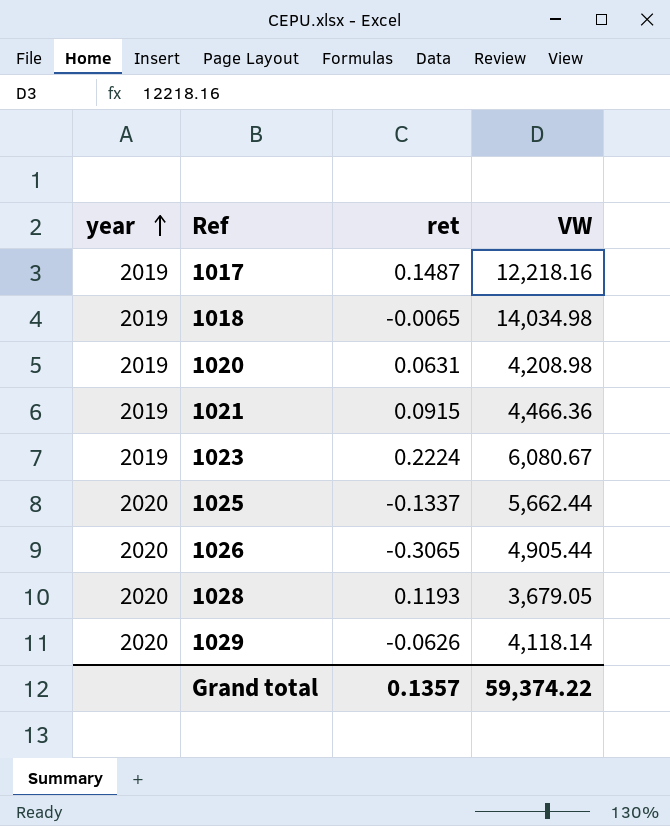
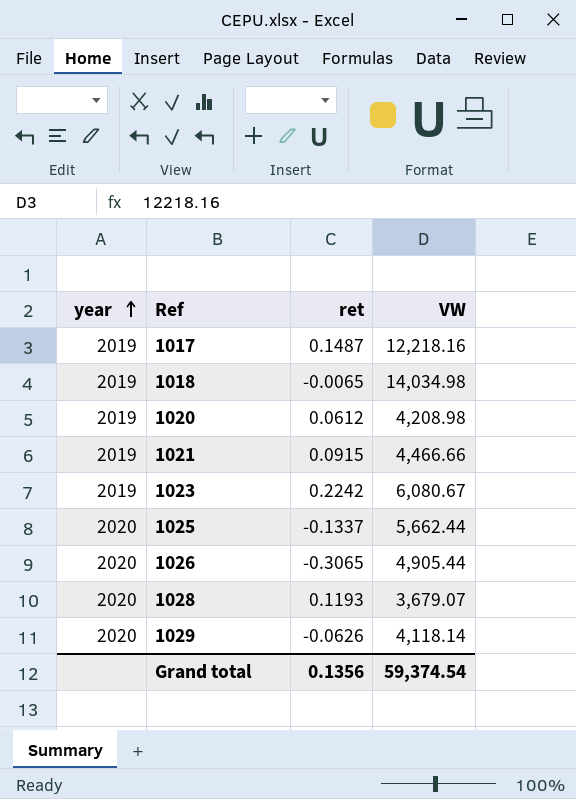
1020 | ret: 0.0631 -> 0.0612
1021 | VW: 4,466.36 -> 4,466.66
1023 | ret: 0.2224 -> 0.2242
1028 | VW: 3,679.05 -> 3,679.07
Grand total | ret: 0.1357 -> 0.1356
Grand total | VW: 59,374.22 -> 59,374.54

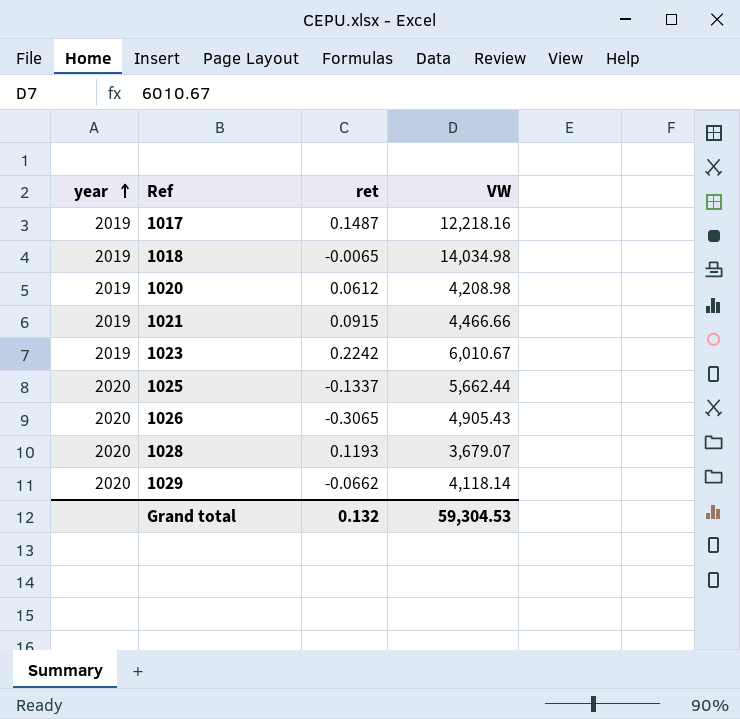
1023 | VW: 6,080.67 -> 6,010.67
1026 | VW: 4,905.44 -> 4,905.43
1029 | ret: -0.0626 -> -0.0662
Grand total | ret: 0.1356 -> 0.132
Grand total | VW: 59,374.54 -> 59,304.53

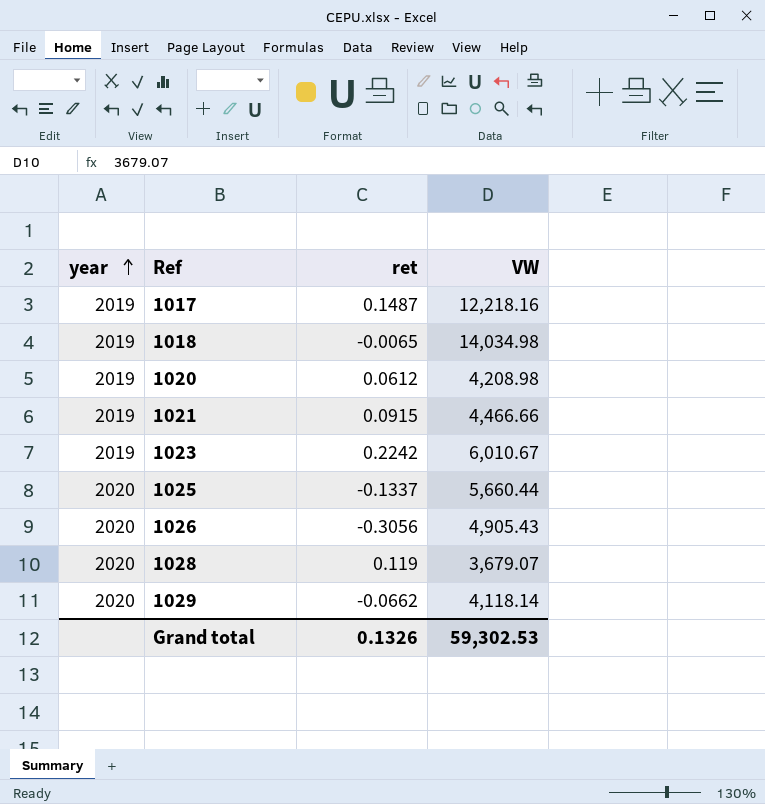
1025 | VW: 5,662.44 -> 5,660.44
1026 | ret: -0.3065 -> -0.3056
1028 | ret: 0.1193 -> 0.119
Grand total | ret: 0.132 -> 0.1326
Grand total | VW: 59,304.53 -> 59,302.53

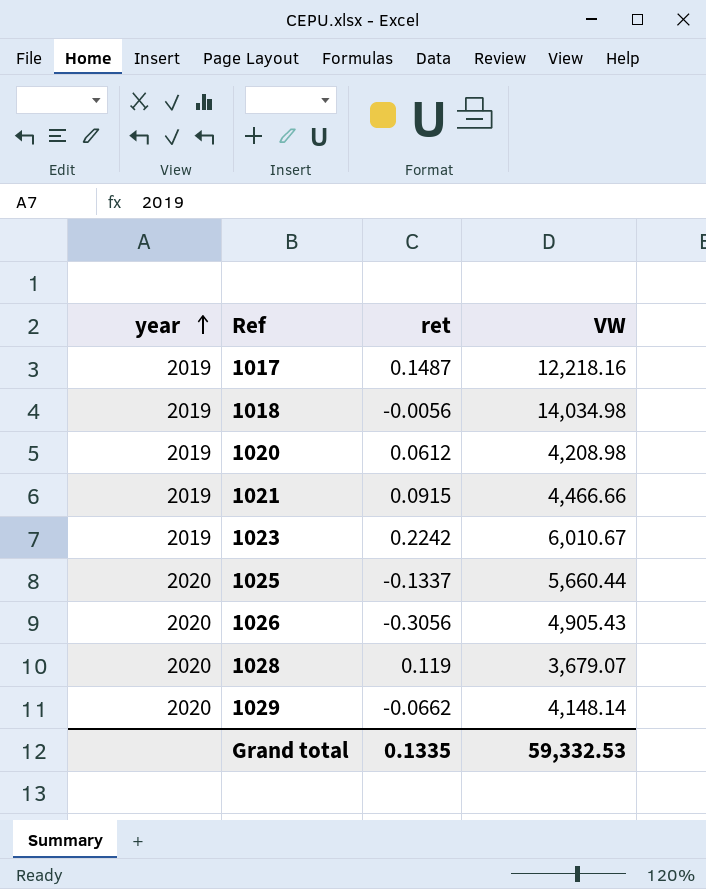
1018 | ret: -0.0065 -> -0.0056
1029 | VW: 4,118.14 -> 4,148.14
Grand total | ret: 0.1326 -> 0.1335
Grand total | VW: 59,302.53 -> 59,332.53

